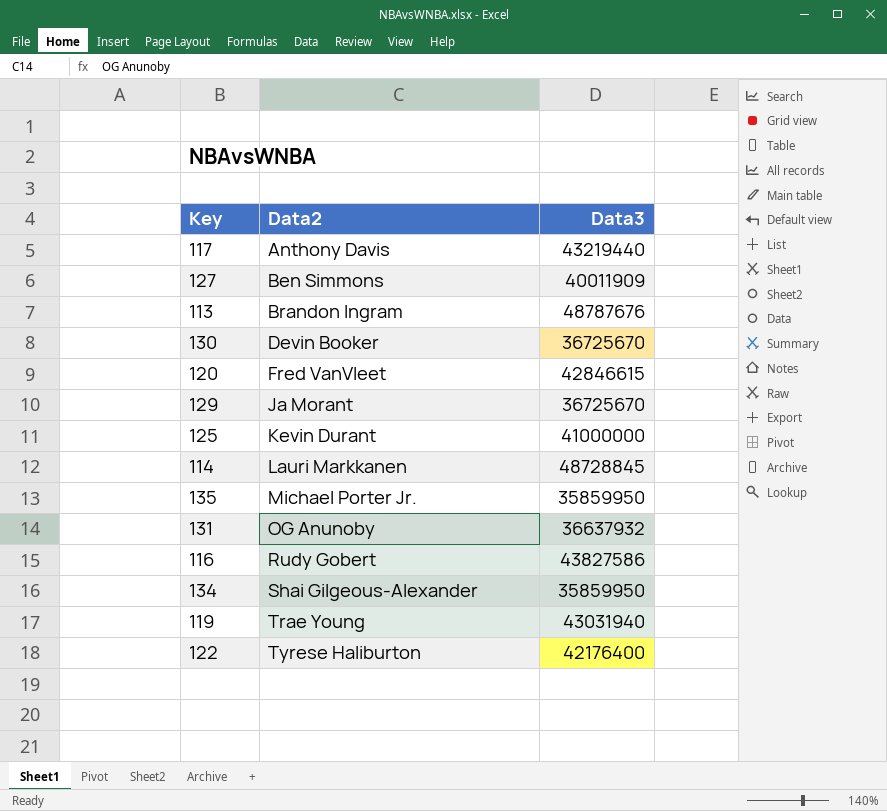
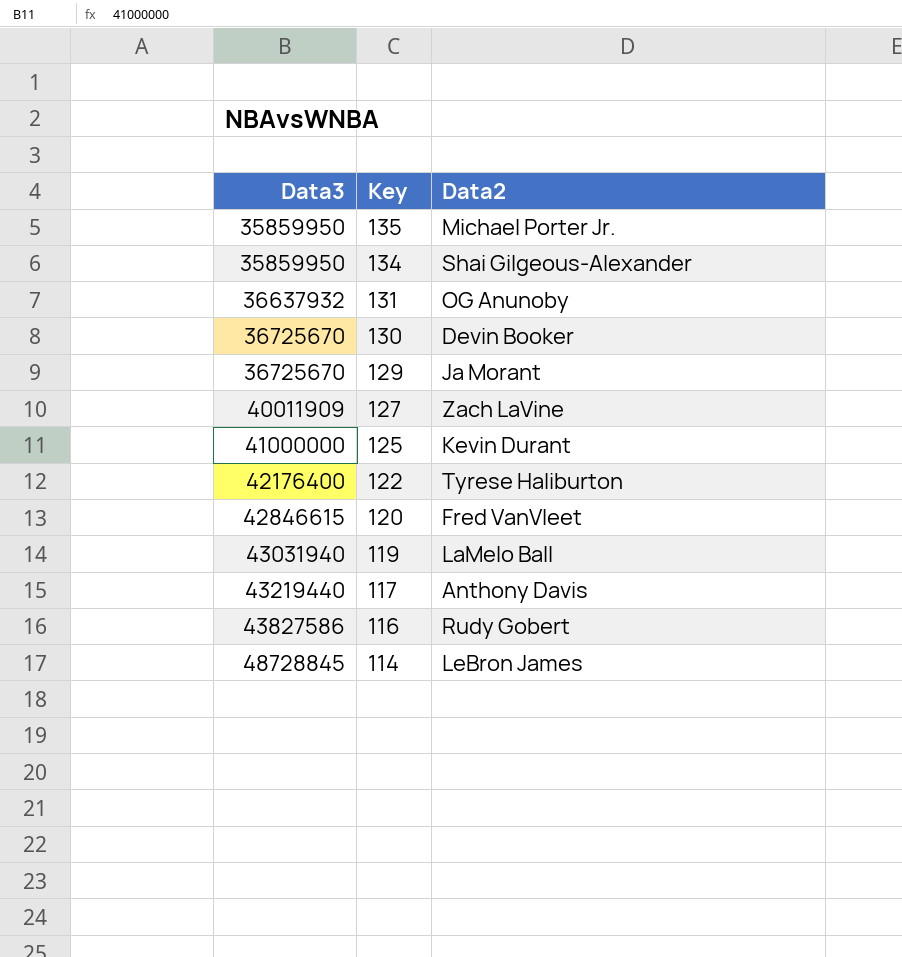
row order: Data2 ascending -> Data3 ascending
column Data3 | position: 3 -> 1
row 113: Brandon Ingram | 48787676 -> none
127 | Data2: Ben Simmons -> Zach LaVine
119 | Data2: Trae Young -> LaMelo Ball
114 | Data2: Lauri Markkanen -> LeBron James

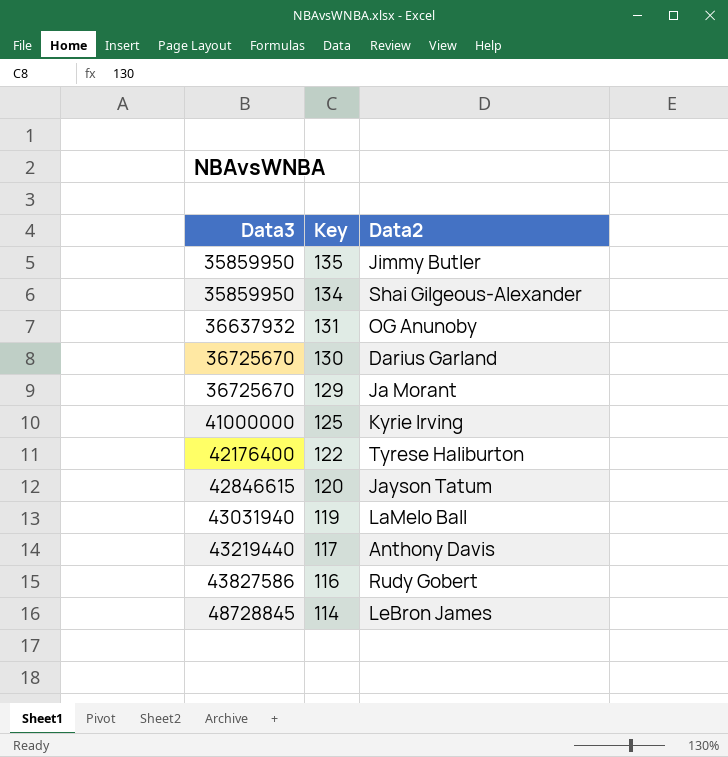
row 127: 40011909 | Zach LaVine -> none
135 | Data2: Michael Porter Jr. -> Jimmy Butler
130 | Data2: Devin Booker -> Darius Garland
125 | Data2: Kevin Durant -> Kyrie Irving
120 | Data2: Fred VanVleet -> Jayson Tatum

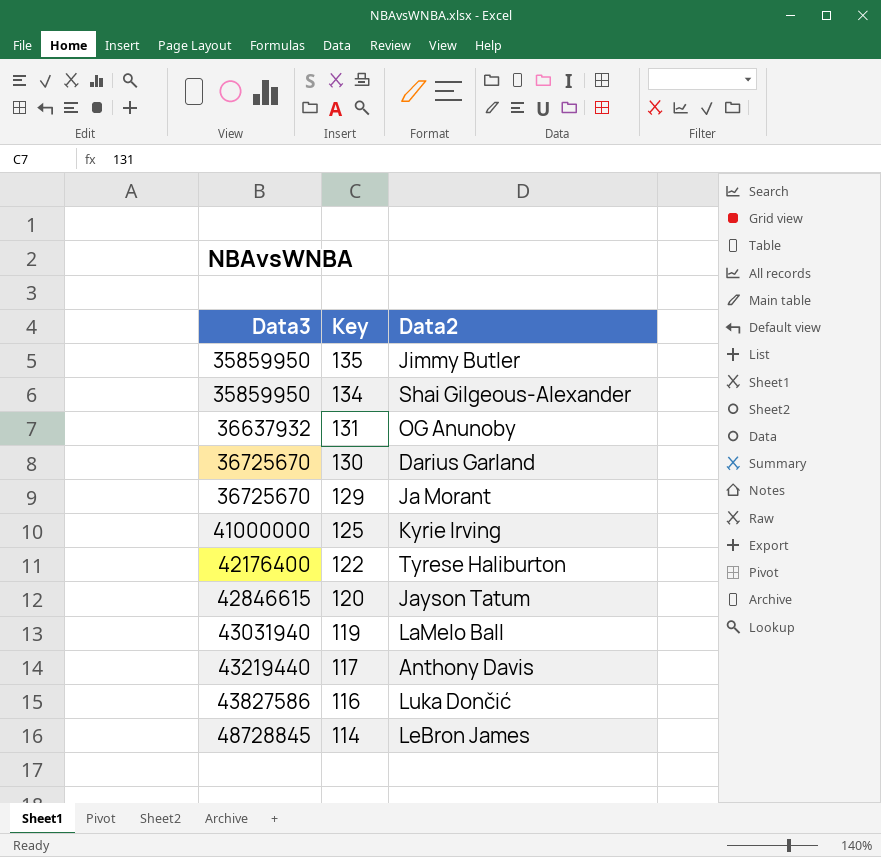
116 | Data2: Rudy Gobert -> Luka Dončić

